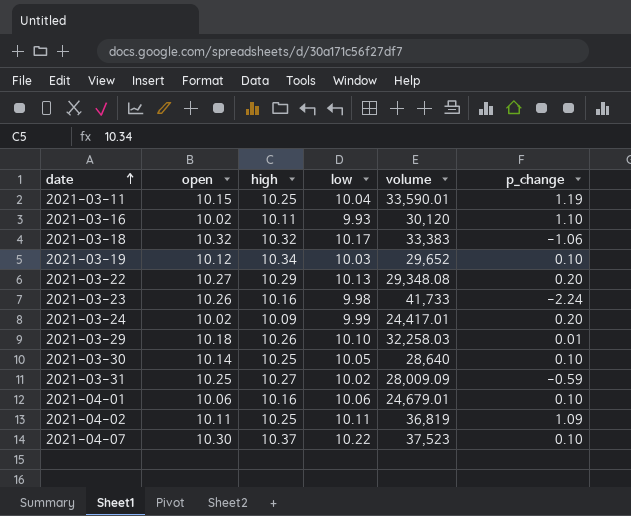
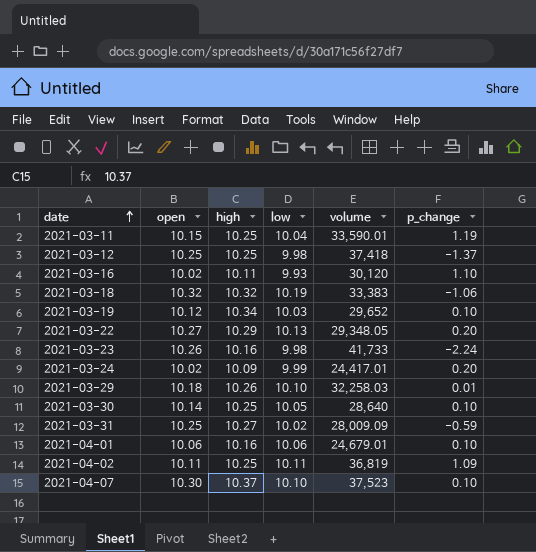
row 2021-03-12: none -> 10.25 | 10.25 | 9.98 | 37,418 | -1.37
2021-03-18 | low: 10.17 -> 10.19
2021-03-22 | volume: 29,348.08 -> 29,348.05
2021-04-07 | low: 10.22 -> 10.10

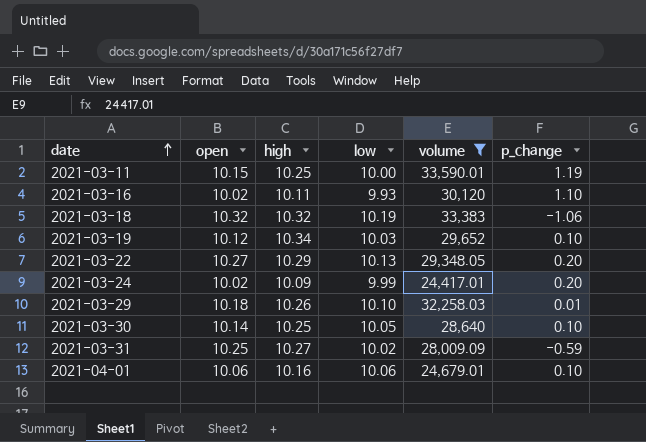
filter: none -> volume <= 33,590.01
2021-03-11 | low: 10.04 -> 10.00

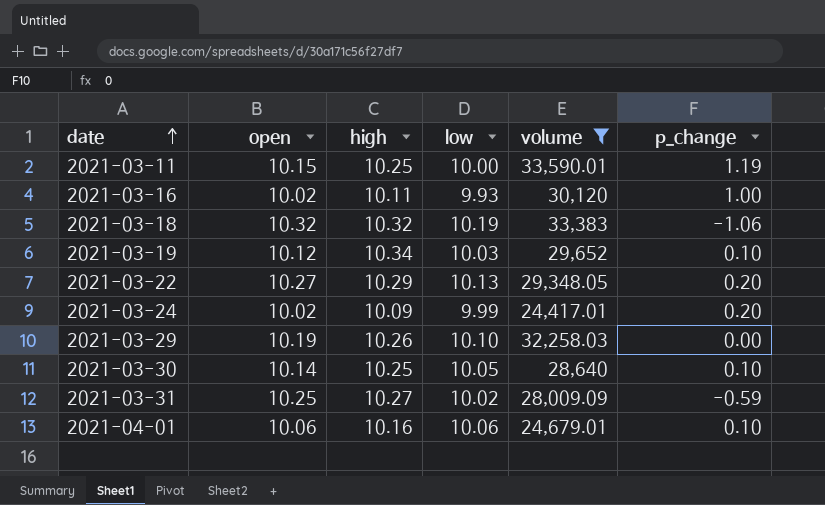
2021-03-16 | p_change: 1.10 -> 1.00
2021-03-29 | open: 10.18 -> 10.19
2021-03-29 | p_change: 0.01 -> 0.00

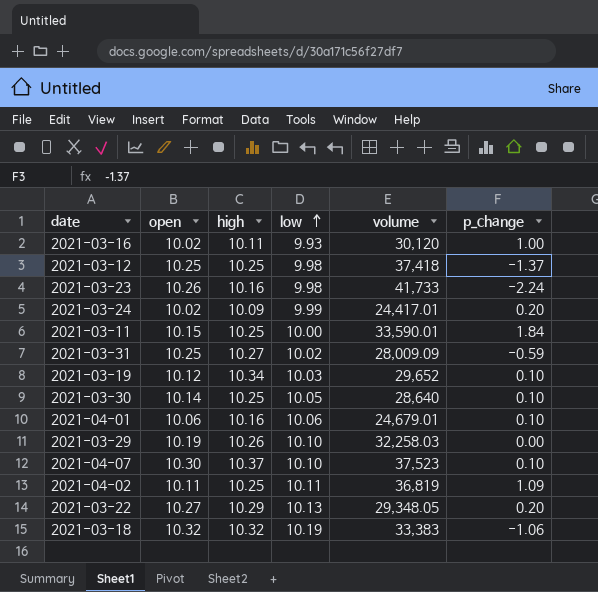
filter: volume <= 33,590.01 -> none
row order: date ascending -> low ascending
2021-03-11 | p_change: 1.19 -> 1.84

